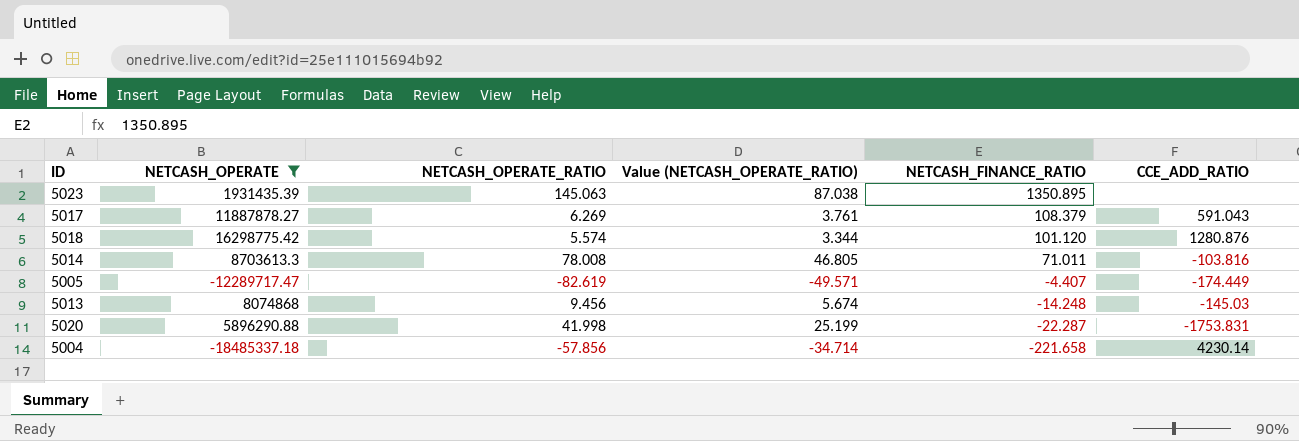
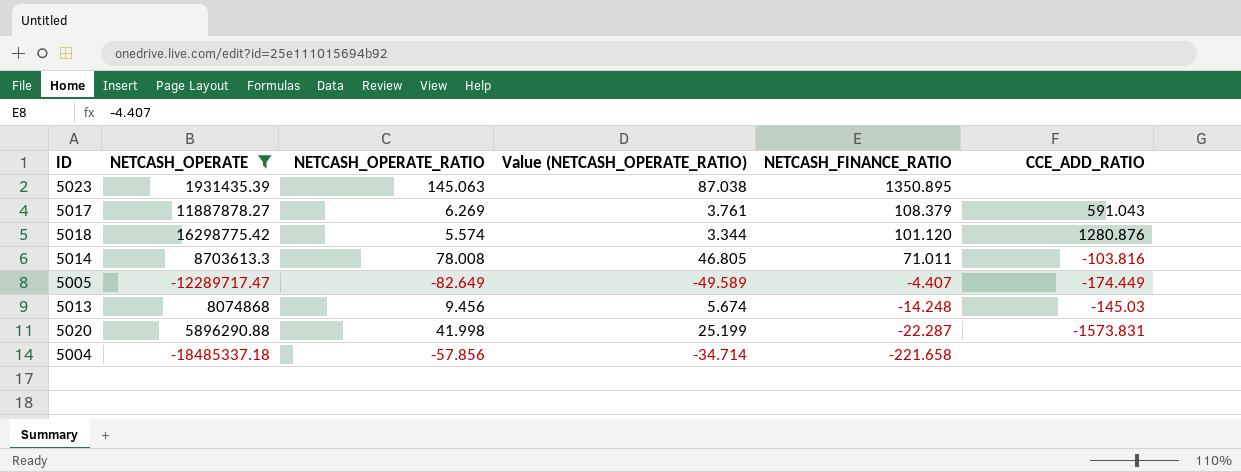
5005 | NETCASH_OPERATE_RATIO: -82.619 -> -82.649
5005 | Value (NETCASH_OPERATE_RATIO): -49.571 -> -49.589
5020 | CCE_ADD_RATIO: -1753.831 -> -1573.831
5004 | CCE_ADD_RATIO: 4230.14 -> none

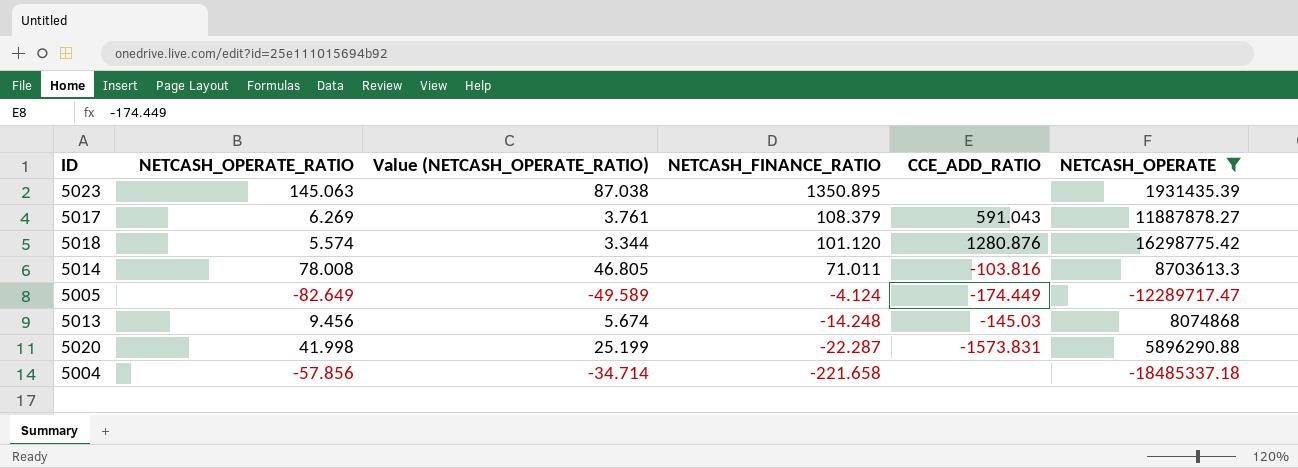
column NETCASH_OPERATE | position: 2 -> 6
5005 | NETCASH_FINANCE_RATIO: -4.407 -> -4.124

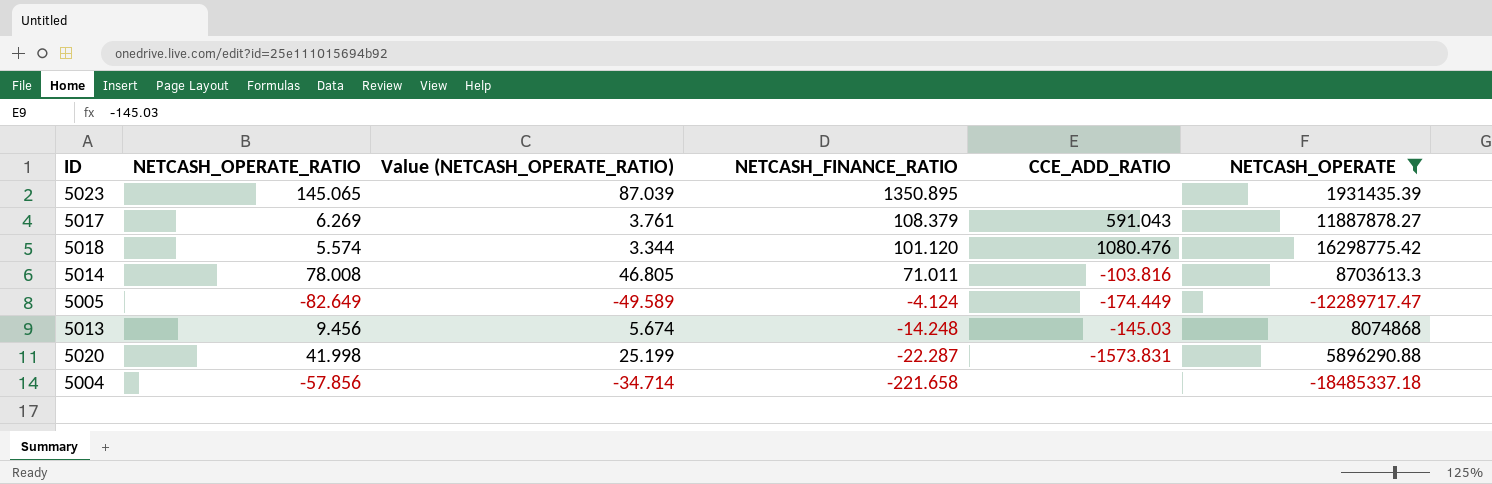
5023 | NETCASH_OPERATE_RATIO: 145.063 -> 145.065
5023 | Value (NETCASH_OPERATE_RATIO): 87.038 -> 87.039
5018 | CCE_ADD_RATIO: 1280.876 -> 1080.476

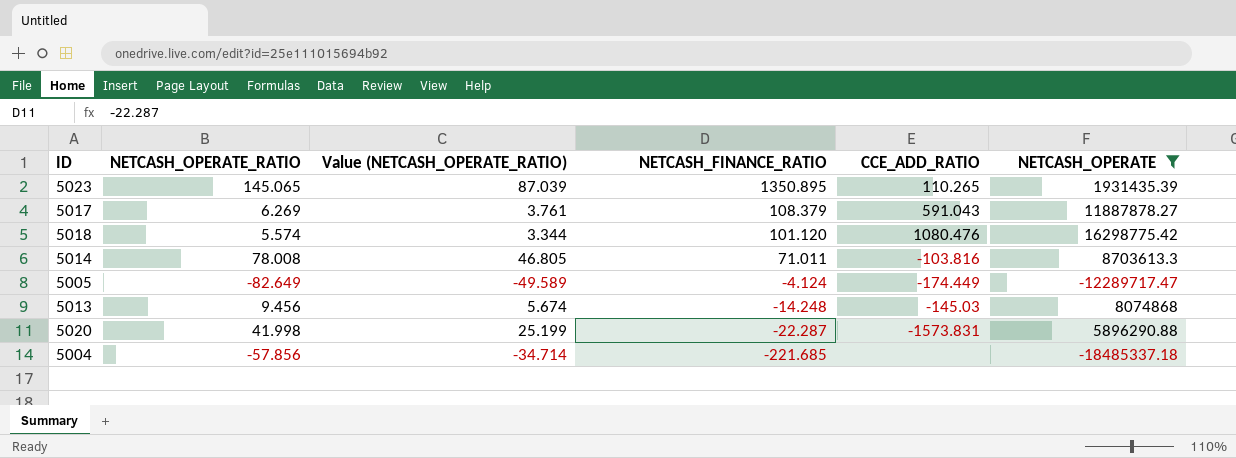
5023 | CCE_ADD_RATIO: none -> 110.265
5004 | NETCASH_FINANCE_RATIO: -221.658 -> -221.685

